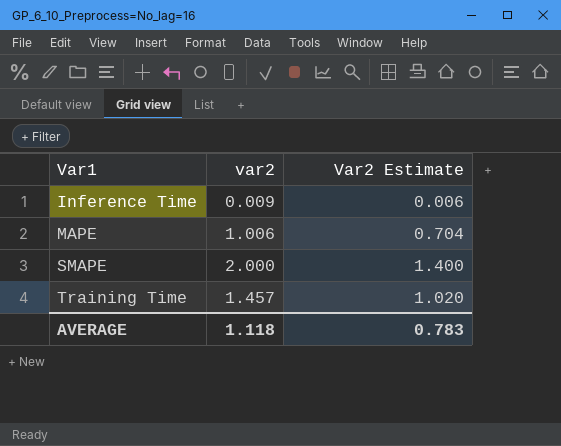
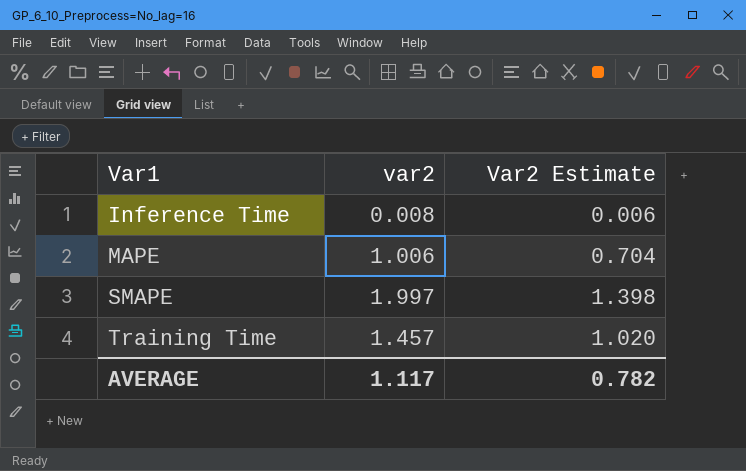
Inference Time | var2: 0.009 -> 0.008
SMAPE | var2: 2.000 -> 1.997
SMAPE | Var2 Estimate: 1.400 -> 1.398
AVERAGE | var2: 1.118 -> 1.117
AVERAGE | Var2 Estimate: 0.783 -> 0.782

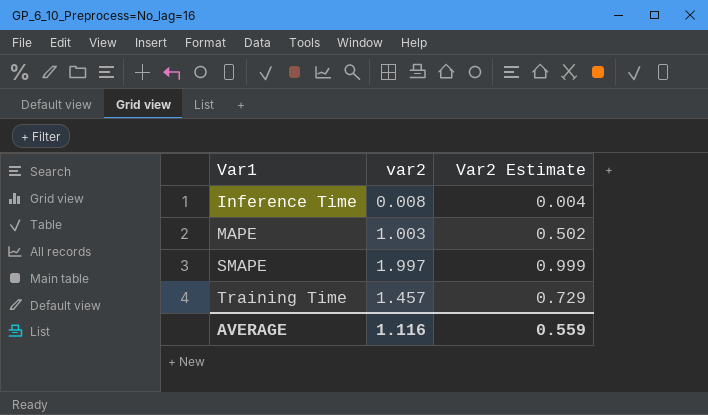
column Var2 Estimate | formula: [var2] * 0.7 -> [var2] * 0.5
MAPE | var2: 1.006 -> 1.003
AVERAGE | var2: 1.117 -> 1.116
AVERAGE | Var2 Estimate: 0.782 -> 0.559

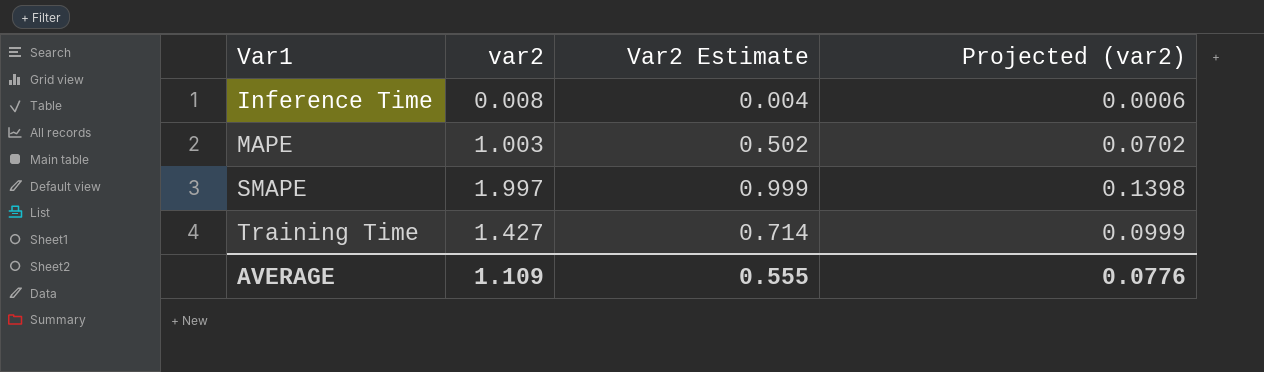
column Projected (var2) | formula: none -> [var2] * 0.07
Training Time | var2: 1.457 -> 1.427
Training Time | Var2 Estimate: 0.729 -> 0.714
AVERAGE | var2: 1.116 -> 1.109
AVERAGE | Var2 Estimate: 0.559 -> 0.555

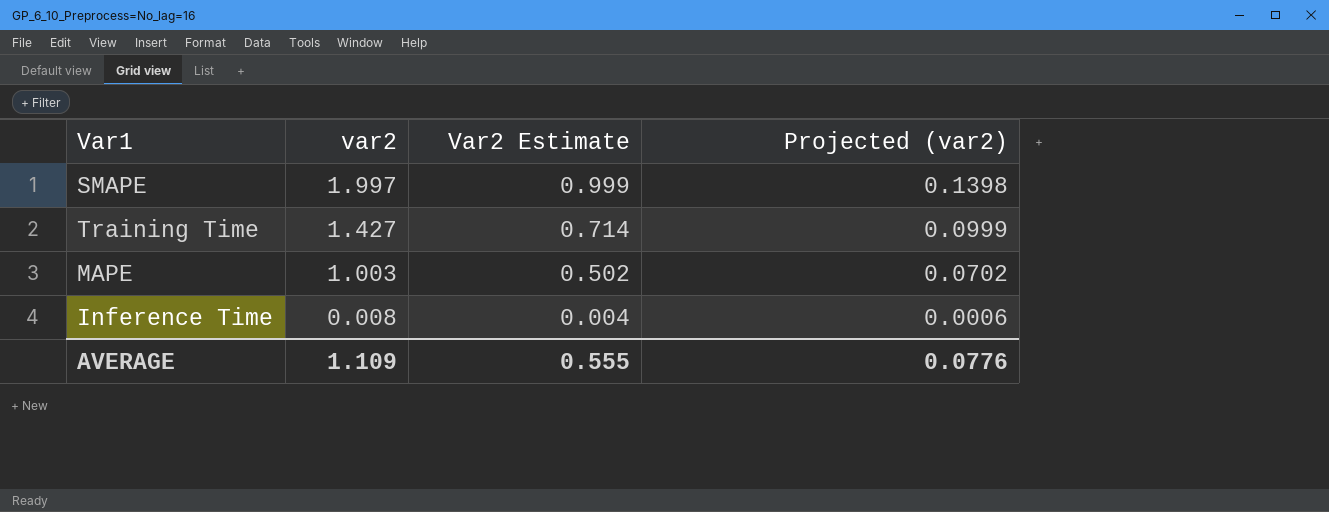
row order: Var1 ascending -> var2 descending

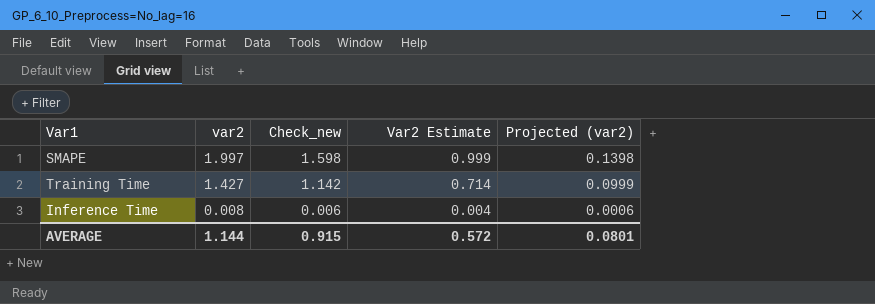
column Check_new | formula: none -> [var2] * 0.8
row MAPE: 1.003 | 0.502 | 0.0702 -> none
AVERAGE | var2: 1.109 -> 1.144
AVERAGE | Var2 Estimate: 0.555 -> 0.572
AVERAGE | Projected (var2): 0.0776 -> 0.0801

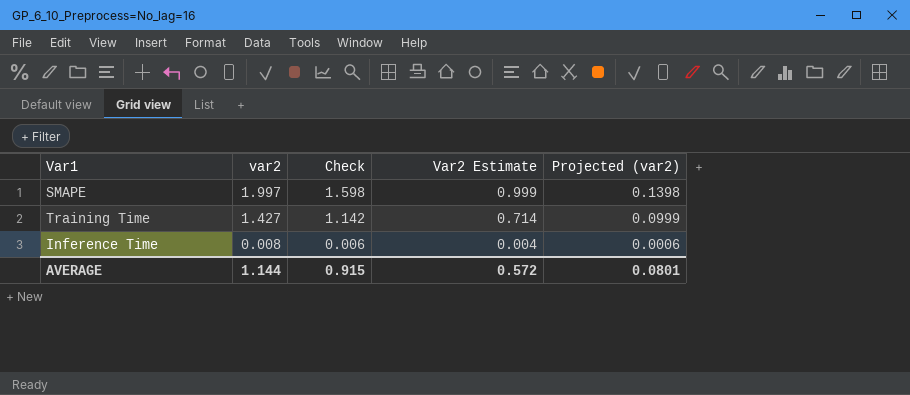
column name: Check_new -> Check

